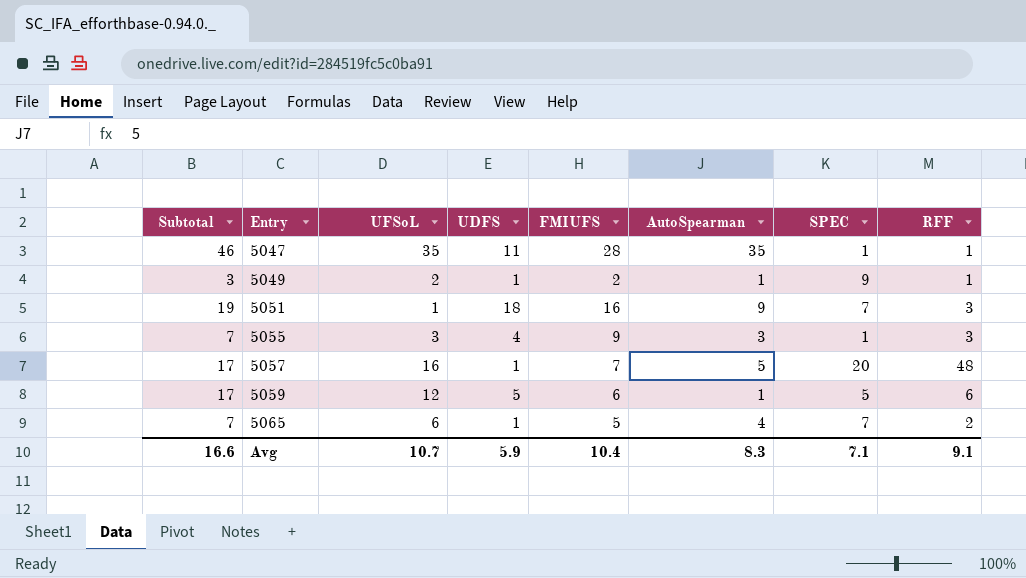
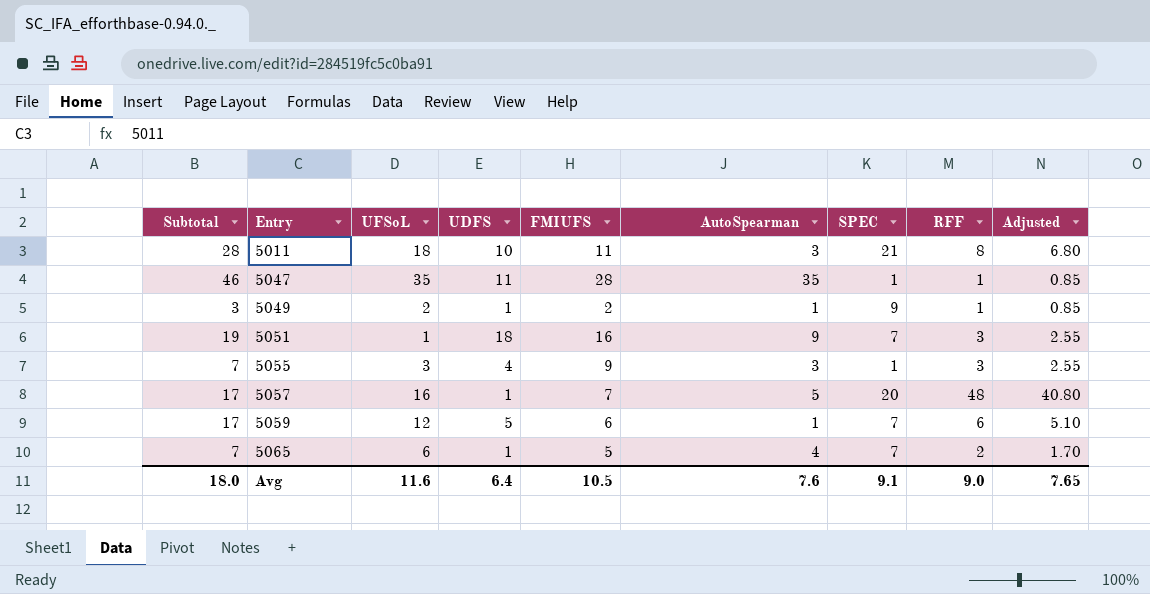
column Adjusted | formula: none -> [RFF] * 0.85
row 5011: none -> 28 | 18 | 10 | 11 | 3 | 21 | 8 | 6.80
5059 | SPEC: 5 -> 7
Avg | Subtotal: 16.6 -> 18.0
Avg | UFSoL: 10.7 -> 11.6
Avg | UDFS: 5.9 -> 6.4
Avg | FMIUFS: 10.4 -> 10.5
Avg | AutoSpearman: 8.3 -> 7.6
Avg | SPEC: 7.1 -> 9.1
Avg | RFF: 9.1 -> 9.0

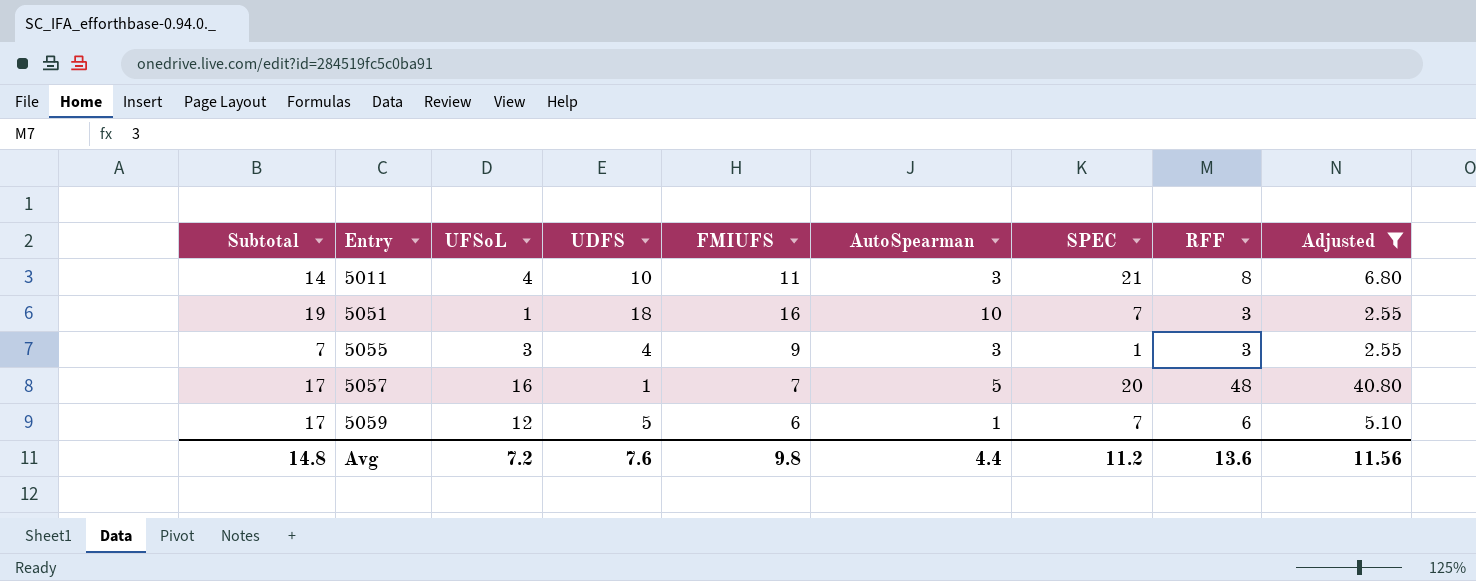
filter: none -> Adjusted >= 2.55
5011 | Subtotal: 28 -> 14
5011 | UFSoL: 18 -> 4
5051 | AutoSpearman: 9 -> 10
Avg | Subtotal: 18.0 -> 14.8
Avg | UFSoL: 11.6 -> 7.2
Avg | UDFS: 6.4 -> 7.6
Avg | FMIUFS: 10.5 -> 9.8
Avg | AutoSpearman: 7.6 -> 4.4
Avg | SPEC: 9.1 -> 11.2
Avg | RFF: 9.0 -> 13.6
Avg | Adjusted: 7.65 -> 11.56

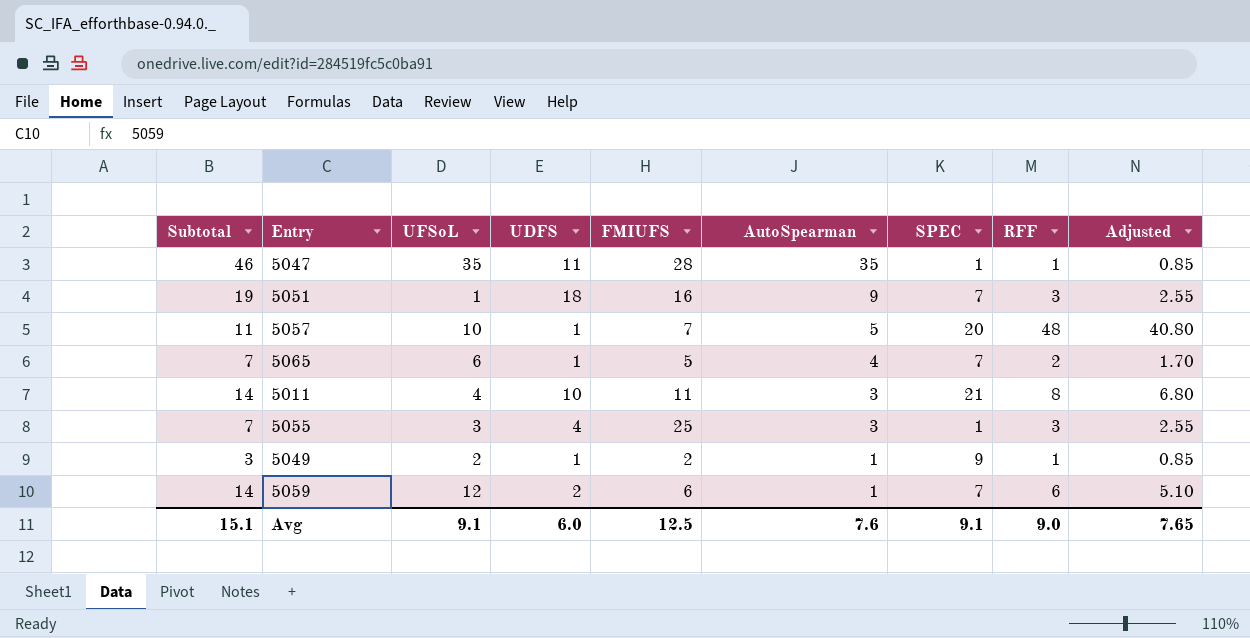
filter: Adjusted >= 2.55 -> none
row order: Entry ascending -> AutoSpearman descending
5051 | AutoSpearman: 10 -> 9
5057 | Subtotal: 17 -> 11
5057 | UFSoL: 16 -> 10
5055 | FMIUFS: 9 -> 25
5059 | Subtotal: 17 -> 14
5059 | UDFS: 5 -> 2
Avg | Subtotal: 14.8 -> 15.1
Avg | UFSoL: 7.2 -> 9.1
Avg | UDFS: 7.6 -> 6.0
Avg | FMIUFS: 9.8 -> 12.5
Avg | AutoSpearman: 4.4 -> 7.6
Avg | SPEC: 11.2 -> 9.1
Avg | RFF: 13.6 -> 9.0
Avg | Adjusted: 11.56 -> 7.65

